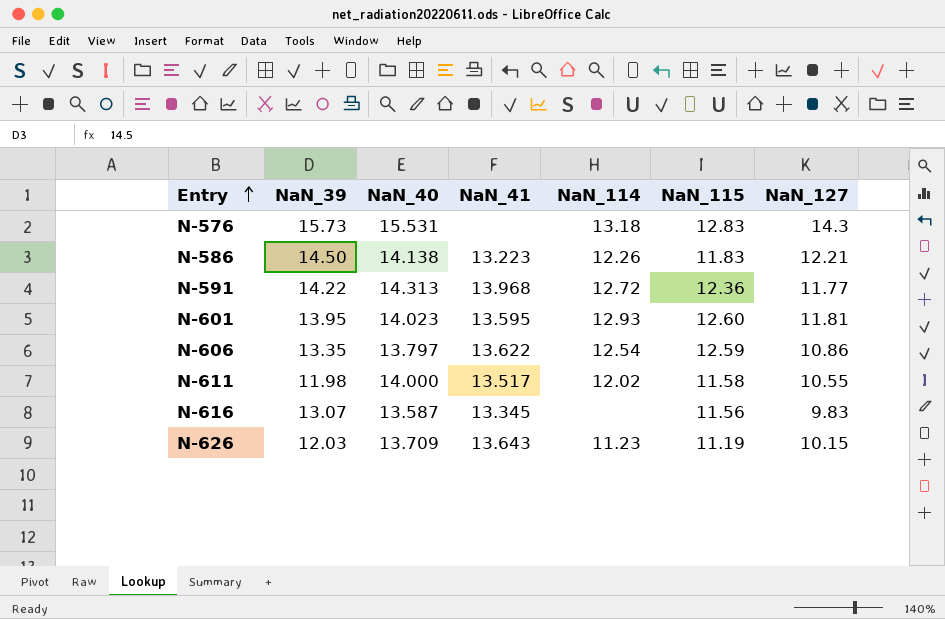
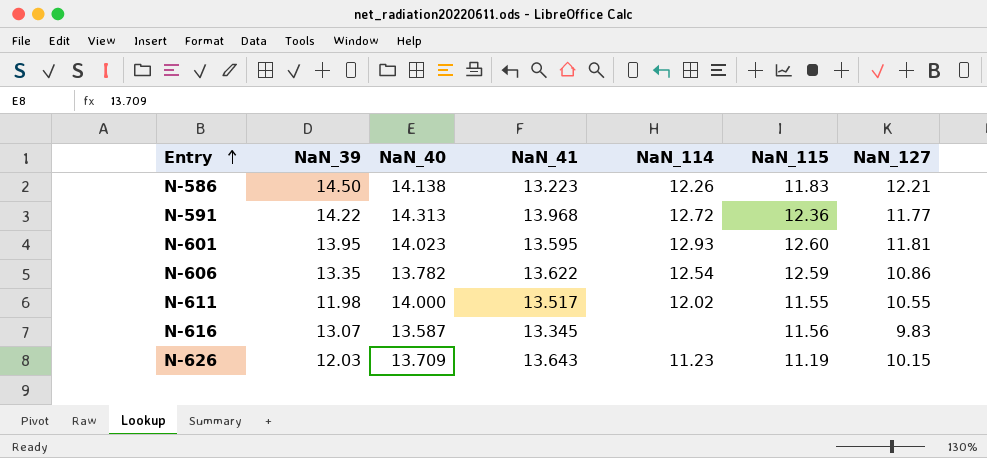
row N-576: 15.73 | 15.531 | none | 13.18 | 12.83 | 14.3 -> none
N-606 | NaN_40: 13.797 -> 13.782
N-611 | NaN_115: 11.58 -> 11.55

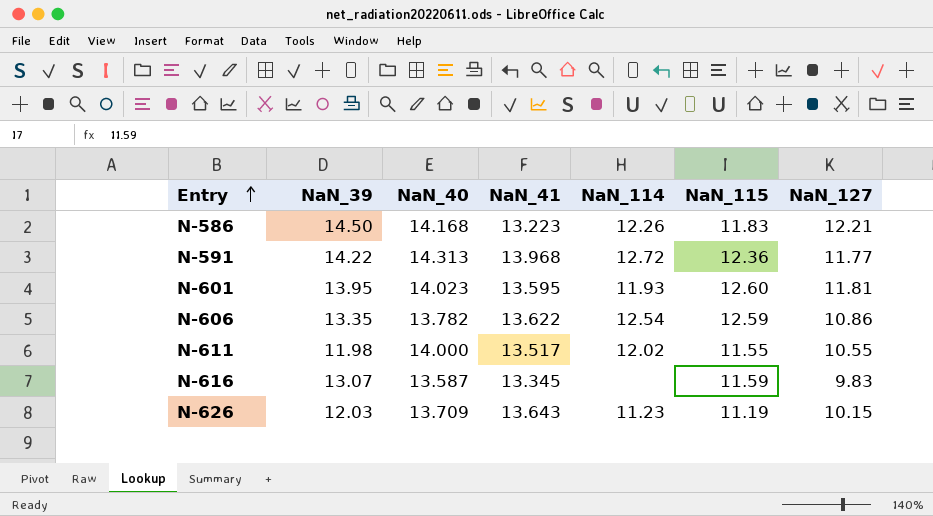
N-586 | NaN_40: 14.138 -> 14.168
N-601 | NaN_114: 12.93 -> 11.93
N-616 | NaN_115: 11.56 -> 11.59

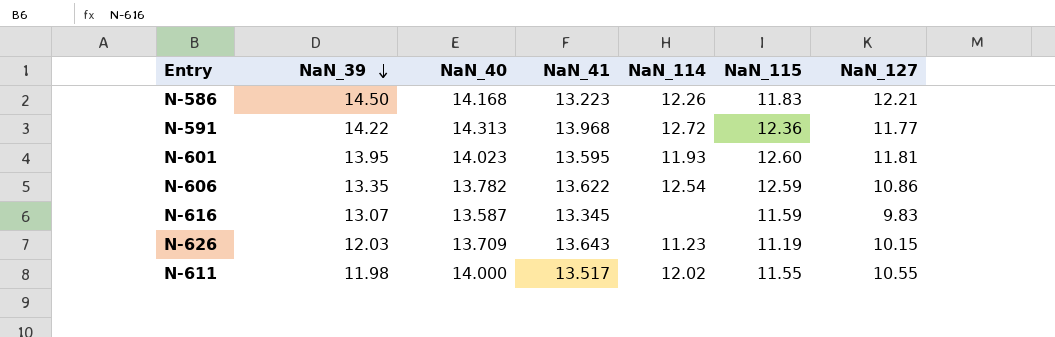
row order: Entry ascending -> NaN_39 descending

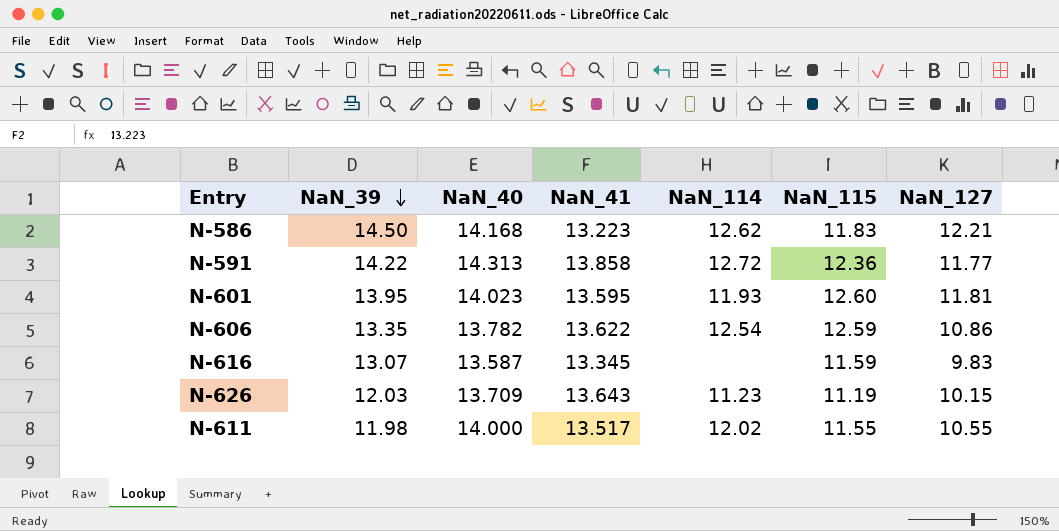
N-586 | NaN_114: 12.26 -> 12.62
N-591 | NaN_41: 13.968 -> 13.858

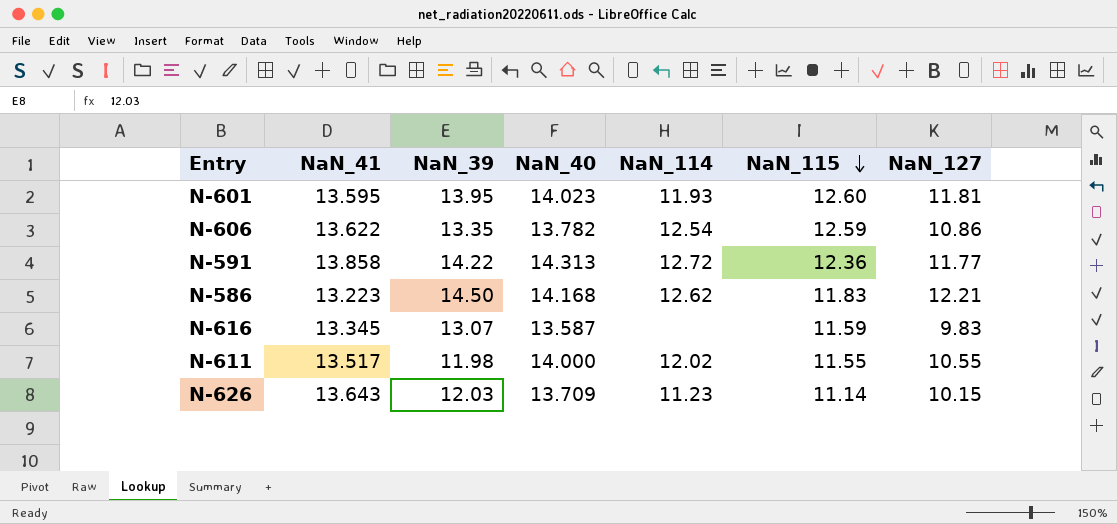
row order: NaN_39 descending -> NaN_115 descending
column NaN_41 | position: 4 -> 2
N-626 | NaN_115: 11.19 -> 11.14

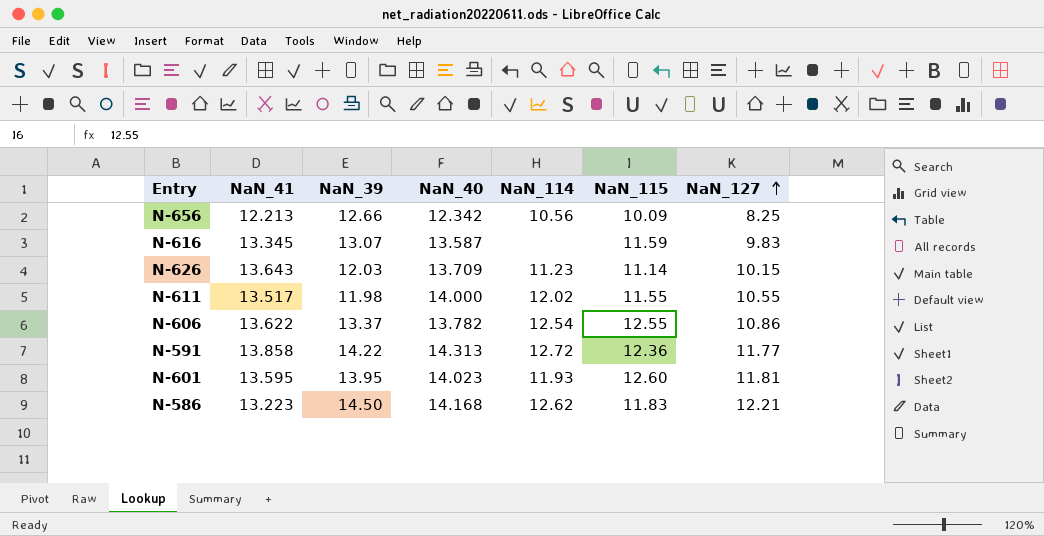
row order: NaN_115 descending -> NaN_127 ascending
row N-656: none -> 12.213 | 12.66 | 12.342 | 10.56 | 10.09 | 8.25
N-606 | NaN_39: 13.35 -> 13.37
N-606 | NaN_115: 12.59 -> 12.55

